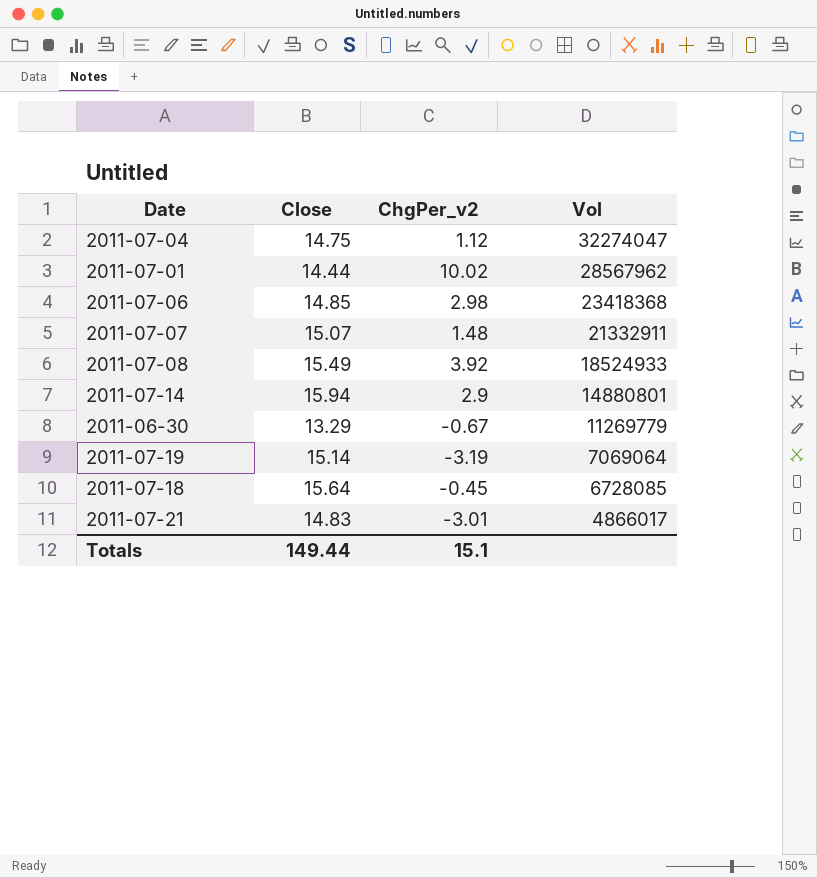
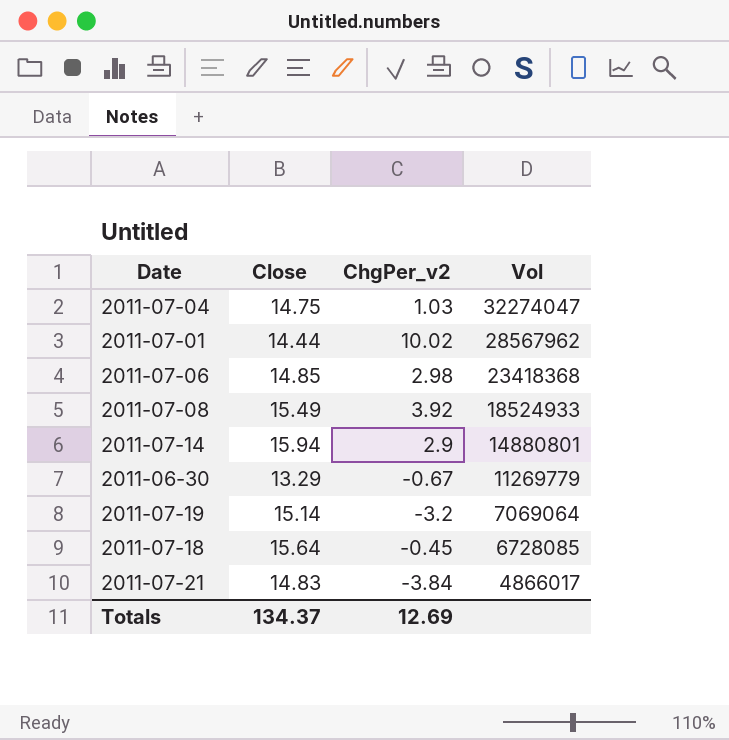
row 2011-07-07: 15.07 | 1.48 | 21332911 -> none
2011-07-04 | ChgPer_v2: 1.12 -> 1.03
2011-07-19 | ChgPer_v2: -3.19 -> -3.2
2011-07-21 | ChgPer_v2: -3.01 -> -3.84
Totals | Close: 149.44 -> 134.37
Totals | ChgPer_v2: 15.1 -> 12.69

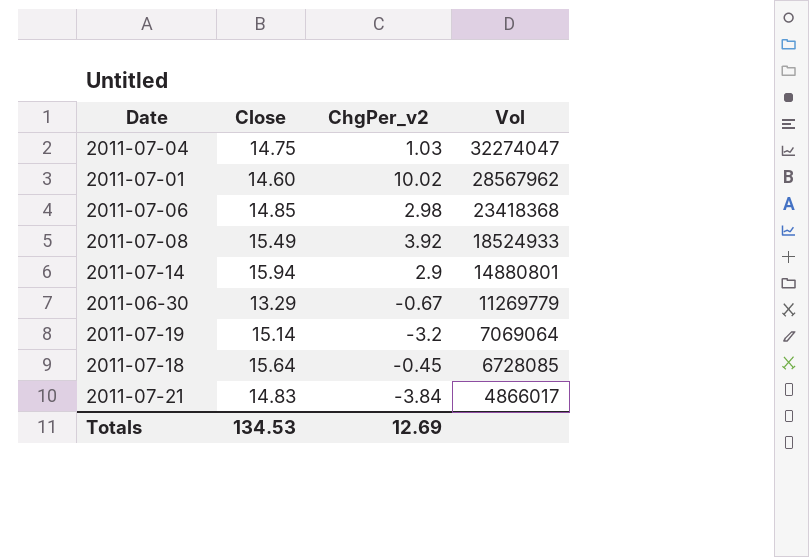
2011-07-01 | Close: 14.44 -> 14.60
Totals | Close: 134.37 -> 134.53

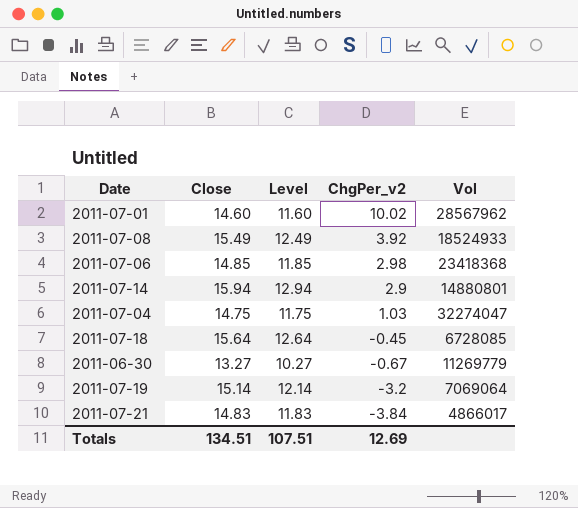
row order: Vol descending -> ChgPer_v2 descending
column Level | formula: none -> [Close] - 3
2011-06-30 | Close: 13.29 -> 13.27
Totals | Close: 134.53 -> 134.51

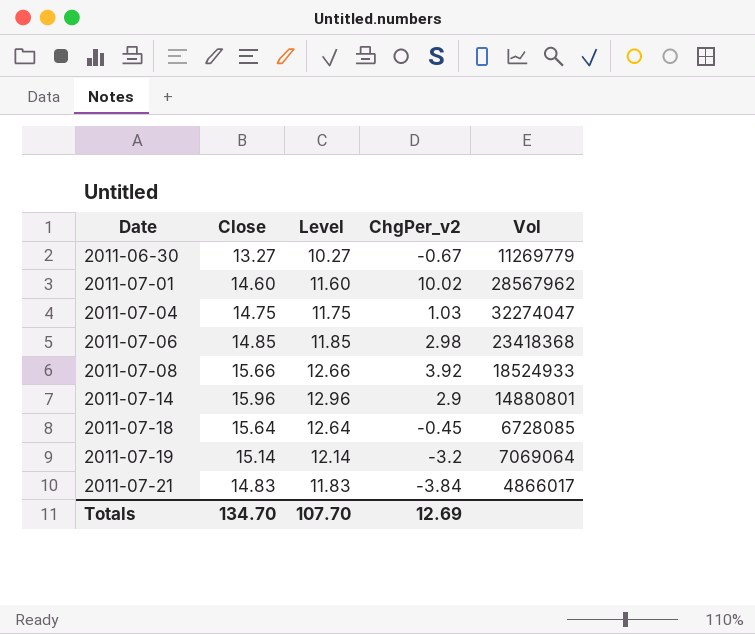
row order: ChgPer_v2 descending -> Date ascending
2011-07-08 | Close: 15.49 -> 15.66
2011-07-08 | Level: 12.49 -> 12.66
2011-07-14 | Close: 15.94 -> 15.96
2011-07-14 | Level: 12.94 -> 12.96
Totals | Close: 134.51 -> 134.70
Totals | Level: 107.51 -> 107.70

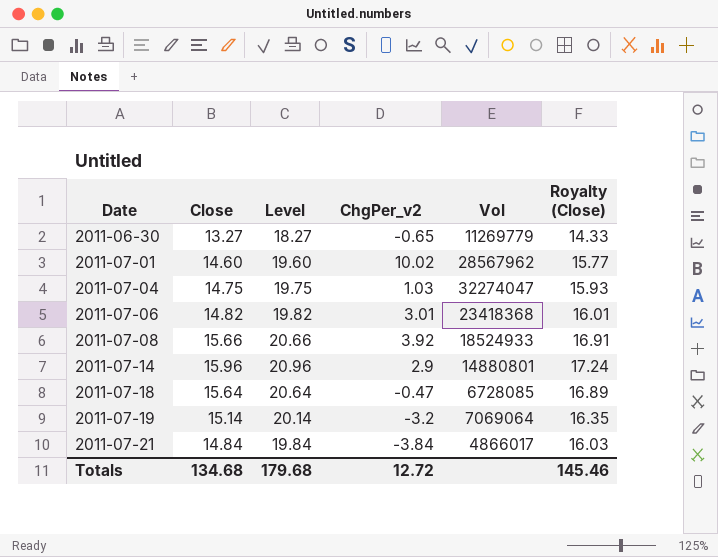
column Level | formula: [Close] - 3 -> [Close] + 5
column Royalty (Close) | formula: none -> [Close] * 1.08
2011-06-30 | ChgPer_v2: -0.67 -> -0.65
2011-07-06 | Close: 14.85 -> 14.82
2011-07-06 | ChgPer_v2: 2.98 -> 3.01
2011-07-18 | ChgPer_v2: -0.45 -> -0.47
2011-07-21 | Close: 14.83 -> 14.84
Totals | Close: 134.70 -> 134.68
Totals | Level: 107.70 -> 179.68
Totals | ChgPer_v2: 12.69 -> 12.72

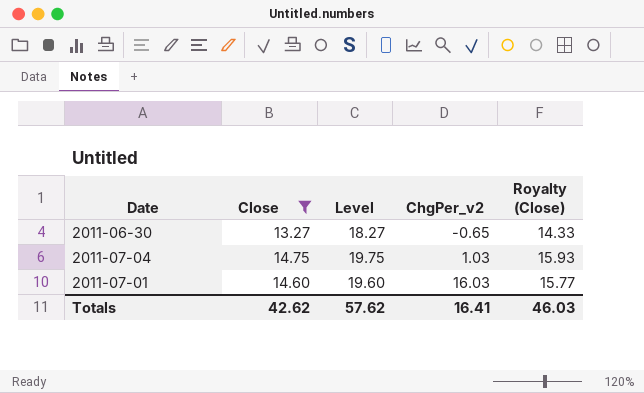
filter: none -> Close <= 14.75
row order: Date ascending -> ChgPer_v2 ascending
column Vol | position: 5 -> none
2011-07-01 | ChgPer_v2: 10.02 -> 16.03
Totals | Close: 134.68 -> 42.62
Totals | Level: 179.68 -> 57.62
Totals | ChgPer_v2: 12.72 -> 16.41
Totals | Royalty (Close): 145.46 -> 46.03

